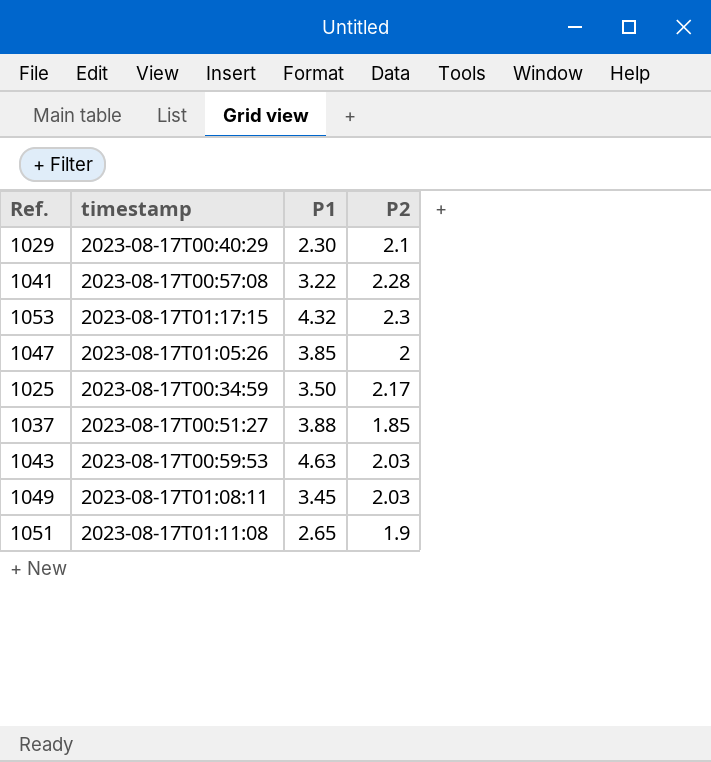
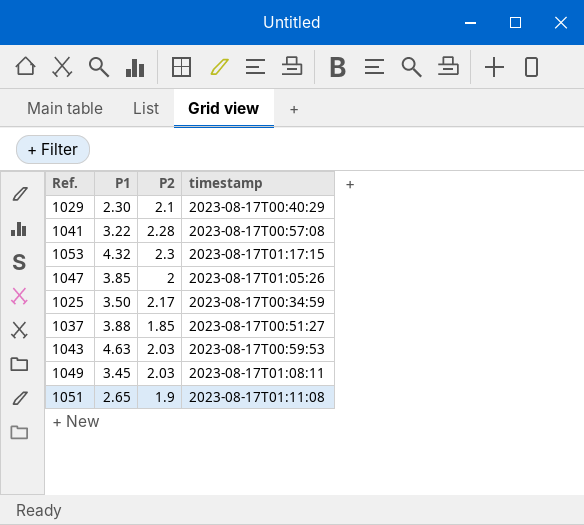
column timestamp | position: 2 -> 4

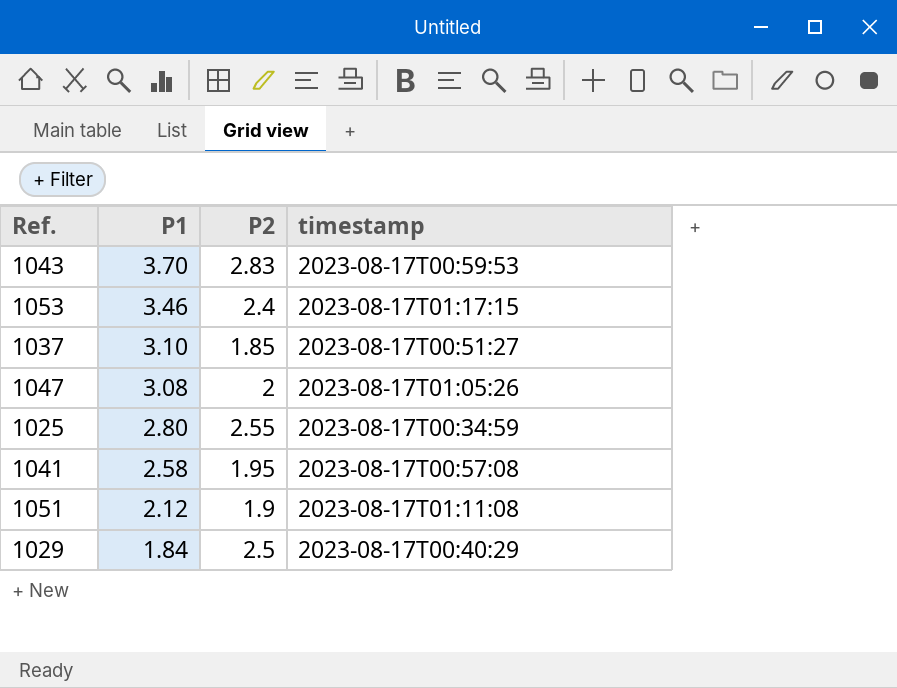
row order: none -> P1 descending
row 1049: 3.45 | 2.03 | 2023-08-17T01:08:11 -> none
1043 | P1: 4.63 -> 3.70
1043 | P2: 2.03 -> 2.83
1053 | P1: 4.32 -> 3.46
1053 | P2: 2.3 -> 2.4
1037 | P1: 3.88 -> 3.10
1047 | P1: 3.85 -> 3.08
1025 | P1: 3.50 -> 2.80
1025 | P2: 2.17 -> 2.55
1041 | P1: 3.22 -> 2.58
1041 | P2: 2.28 -> 1.95
1051 | P1: 2.65 -> 2.12
1029 | P1: 2.30 -> 1.84
1029 | P2: 2.1 -> 2.5

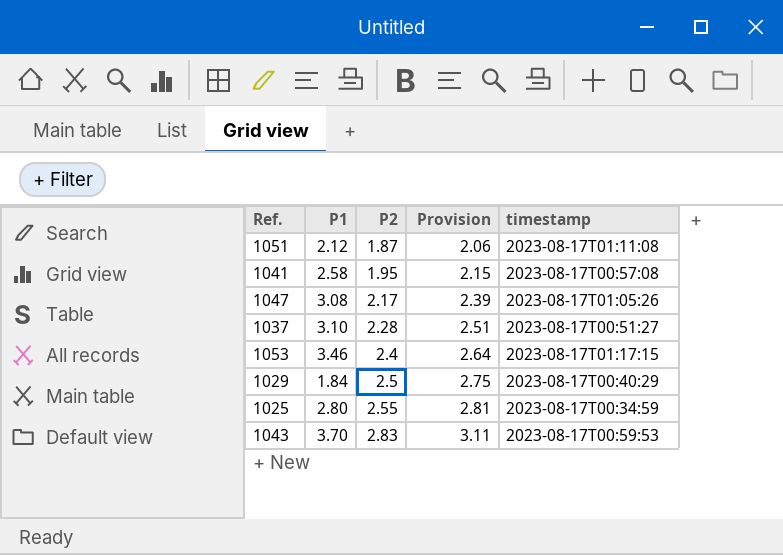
row order: P1 descending -> P2 ascending
column Provision | formula: none -> [P2] * 1.1
1051 | P2: 1.9 -> 1.87
1047 | P2: 2 -> 2.17
1037 | P2: 1.85 -> 2.28

